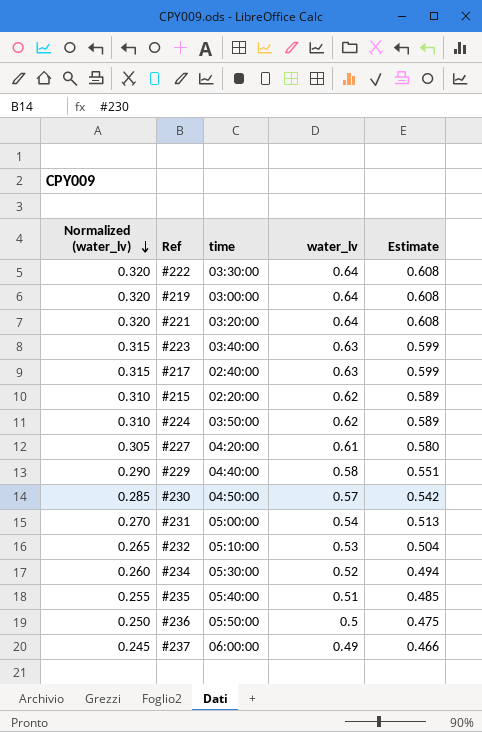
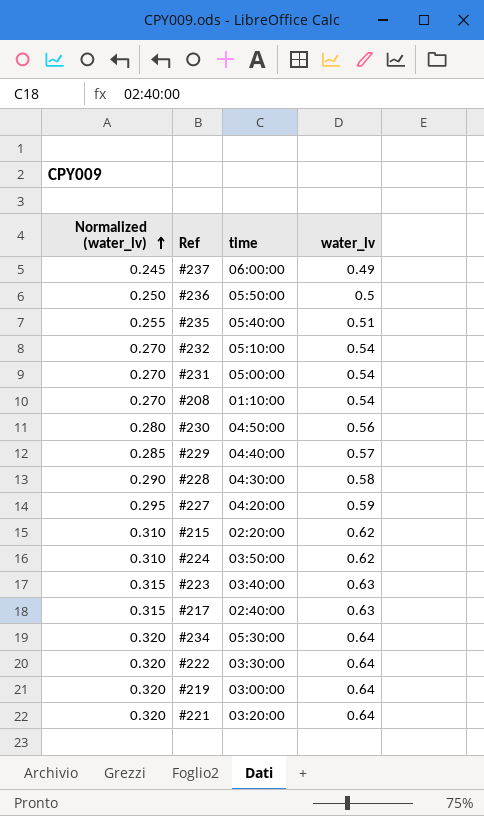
row order: Normalized (water_lv) descending -> Normalized (water_lv) ascending
column Estimate | formula: [water_lv] * 0.95 -> none
#232 | Normalized (water_lv): 0.265 -> 0.270
#232 | water_lv: 0.53 -> 0.54
row #208: none -> 0.270 | 01:10:00 | 0.54
#230 | Normalized (water_lv): 0.285 -> 0.280
#230 | water_lv: 0.57 -> 0.56
#229 | Normalized (water_lv): 0.290 -> 0.285
#229 | water_lv: 0.58 -> 0.57
row #228: none -> 0.290 | 04:30:00 | 0.58
#227 | Normalized (water_lv): 0.305 -> 0.295
#227 | water_lv: 0.61 -> 0.59
#234 | Normalized (water_lv): 0.260 -> 0.320
#234 | water_lv: 0.52 -> 0.64

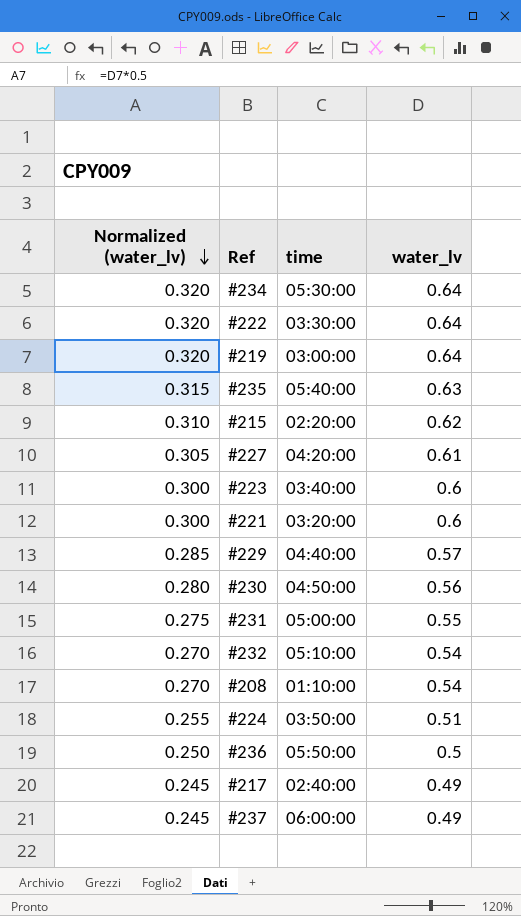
row order: Normalized (water_lv) ascending -> Normalized (water_lv) descending
row #228: 0.290 | 04:30:00 | 0.58 -> none
#235 | Normalized (water_lv): 0.255 -> 0.315
#235 | water_lv: 0.51 -> 0.63
#227 | Normalized (water_lv): 0.295 -> 0.305
#227 | water_lv: 0.59 -> 0.61
#223 | Normalized (water_lv): 0.315 -> 0.300
#223 | water_lv: 0.63 -> 0.6
#221 | Normalized (water_lv): 0.320 -> 0.300
#221 | water_lv: 0.64 -> 0.6
#231 | Normalized (water_lv): 0.270 -> 0.275
#231 | water_lv: 0.54 -> 0.55
#224 | Normalized (water_lv): 0.310 -> 0.255
#224 | water_lv: 0.62 -> 0.51
#217 | Normalized (water_lv): 0.315 -> 0.245
#217 | water_lv: 0.63 -> 0.49

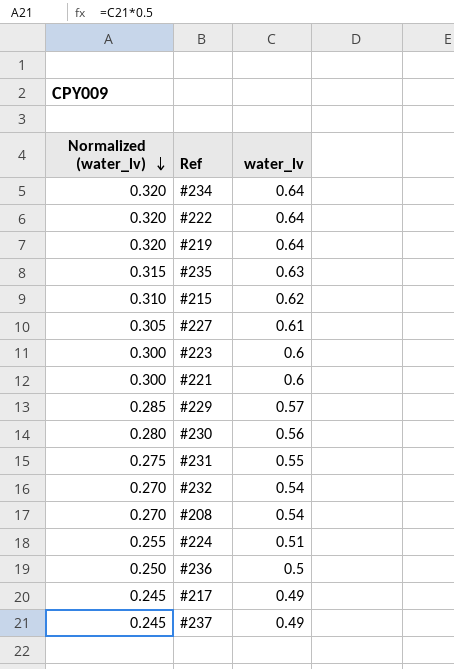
column time | position: 3 -> none

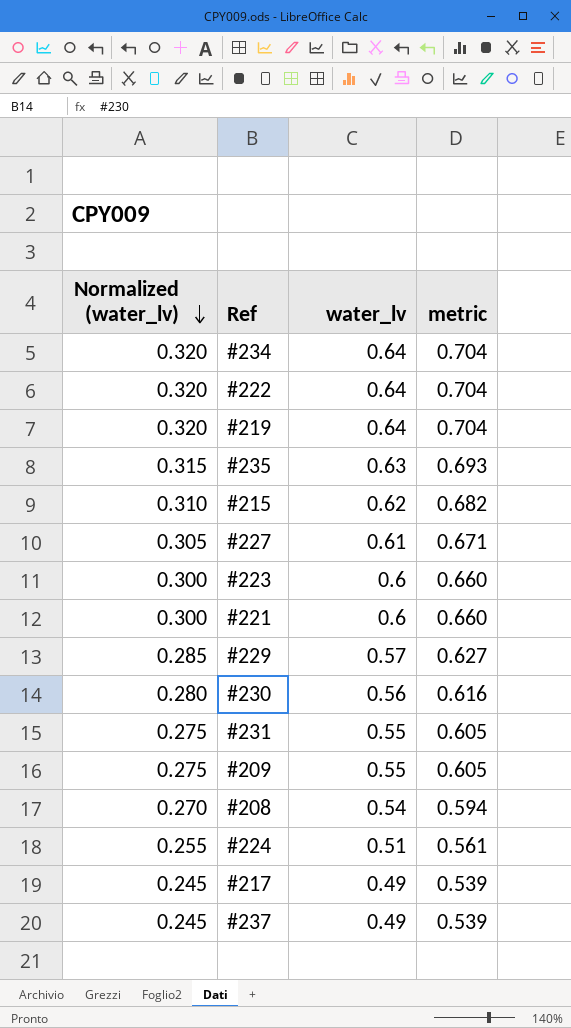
column metric | formula: none -> [water_lv] * 1.1
row #232: 0.270 | 0.54 -> none
row #236: 0.250 | 0.5 -> none
row #209: none -> 0.275 | 0.55 | 0.605

